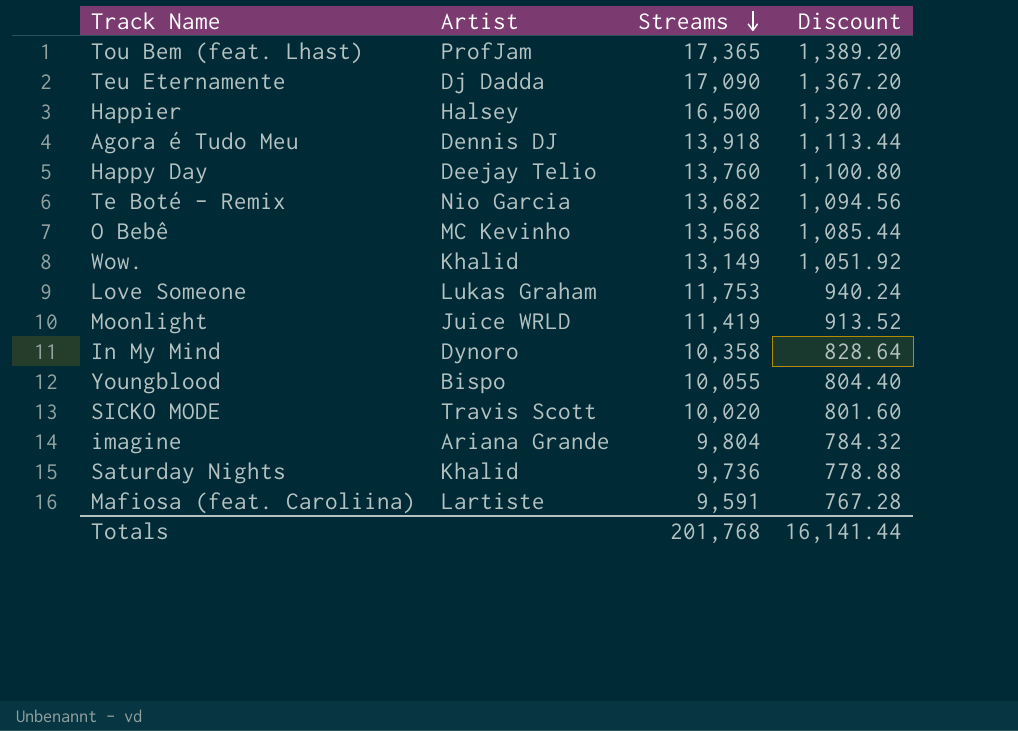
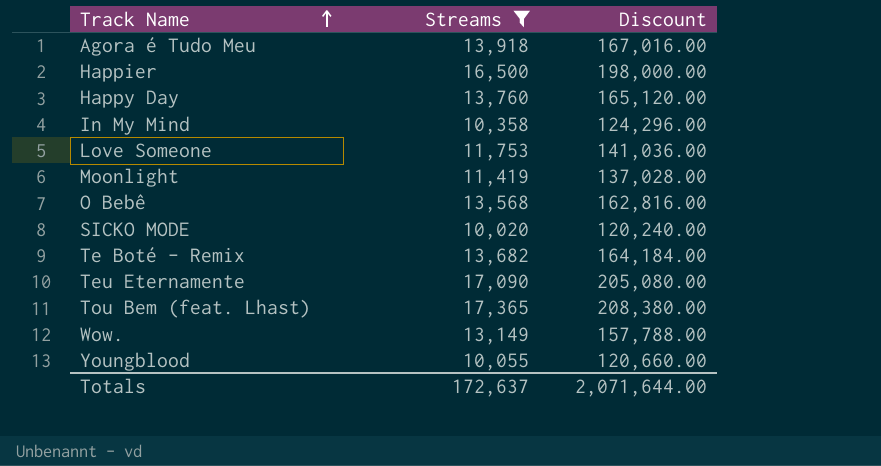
filter: none -> Streams >= 10,020
row order: Streams descending -> Track Name ascending
column Artist | position: 2 -> none
column Discount | formula: [Streams] * 0.08 -> [Streams] * 12
Totals | Streams: 201,768 -> 172,637
Totals | Discount: 16,141.44 -> 2,071,644.00

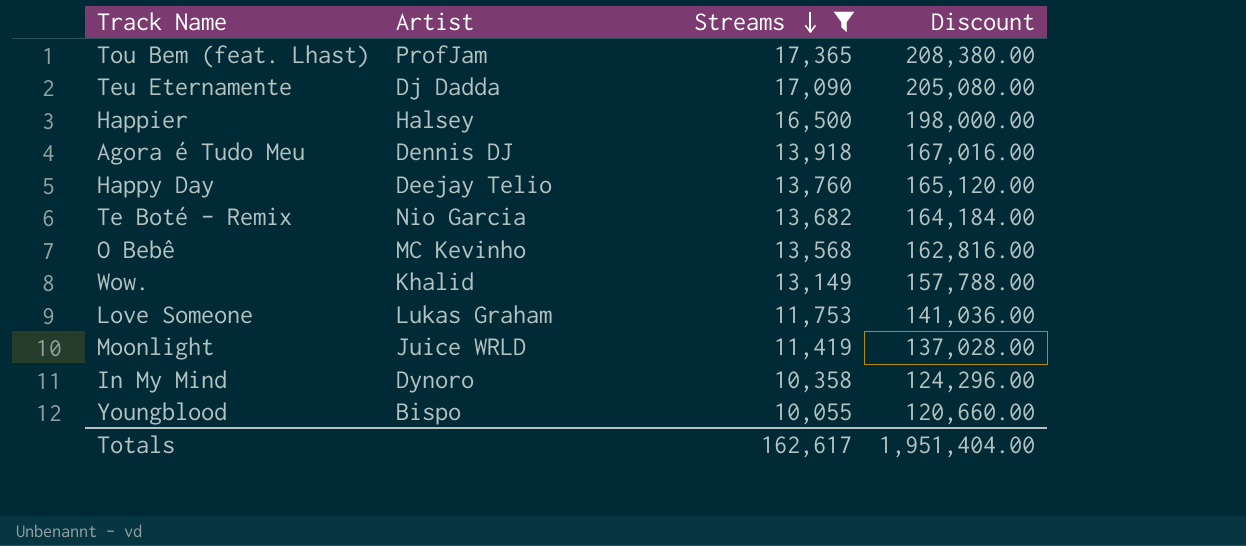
row order: Track Name ascending -> Streams descending
column Artist | position: none -> 2
row SICKO MODE: 10,020 | 120,240.00 -> none
Totals | Streams: 172,637 -> 162,617
Totals | Discount: 2,071,644.00 -> 1,951,404.00

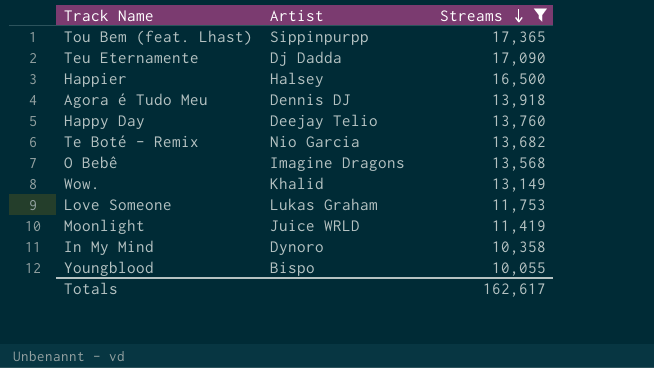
column Discount | formula: [Streams] * 12 -> none
Tou Bem (feat. Lhast) | Artist: ProfJam -> Sippinpurpp
O Bebê | Artist: MC Kevinho -> Imagine Dragons

